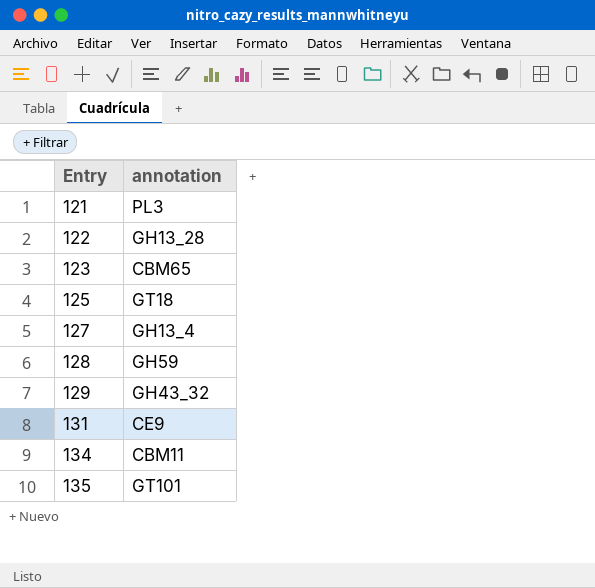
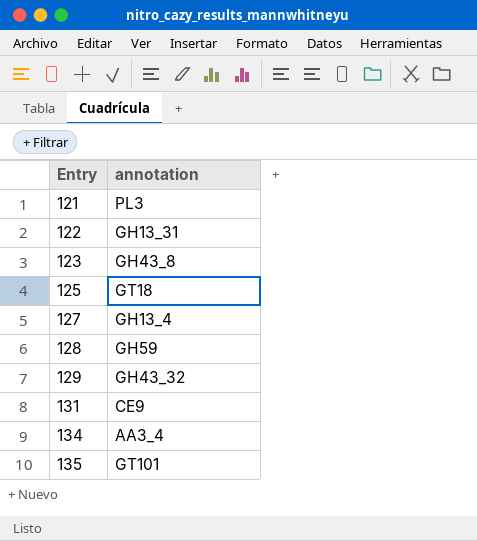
122 | annotation: GH13_28 -> GH13_31
123 | annotation: CBM65 -> GH43_8
134 | annotation: CBM11 -> AA3_4

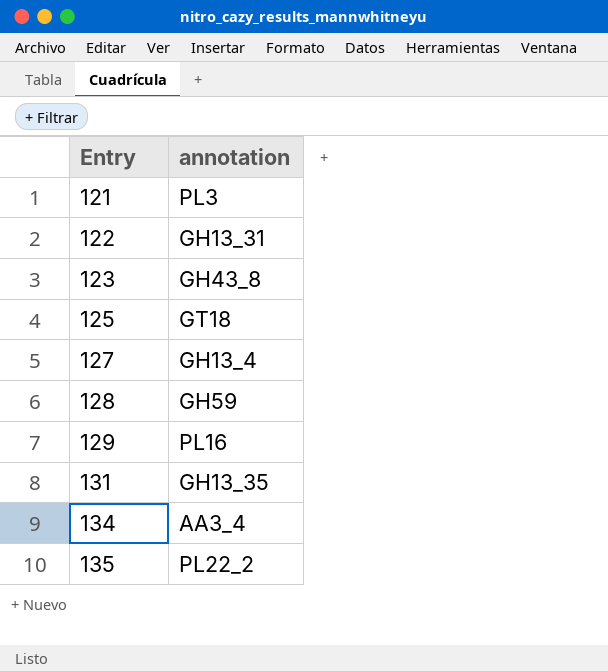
129 | annotation: GH43_32 -> PL16
131 | annotation: CE9 -> GH13_35
135 | annotation: GT101 -> PL22_2

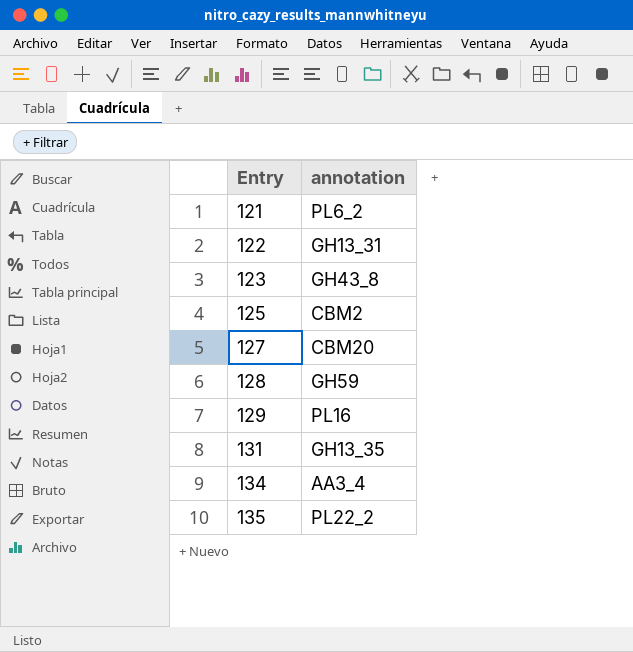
121 | annotation: PL3 -> PL6_2
125 | annotation: GT18 -> CBM2
127 | annotation: GH13_4 -> CBM20

